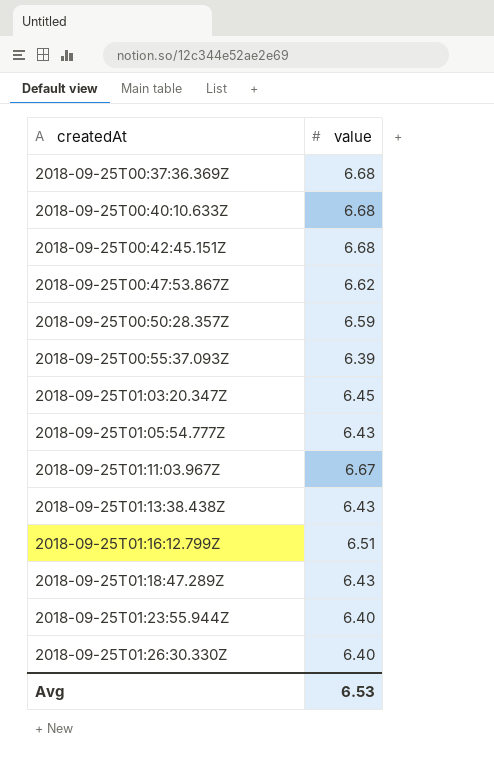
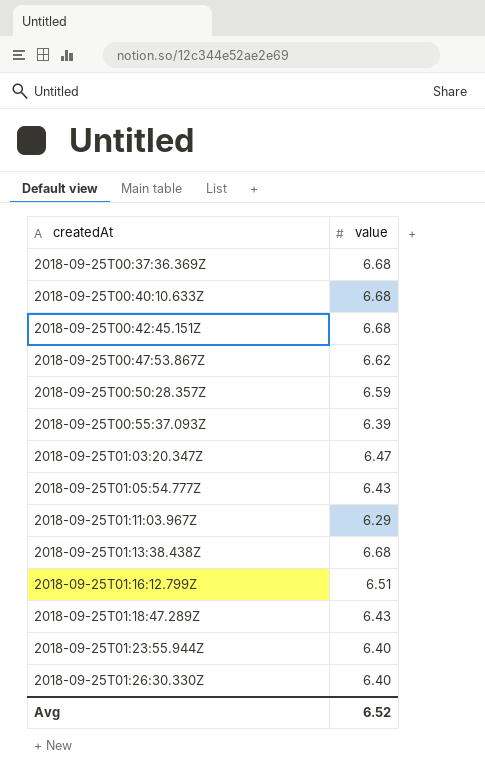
2018-09-25T01:03:20.347Z | value: 6.45 -> 6.47
2018-09-25T01:11:03.967Z | value: 6.67 -> 6.29
2018-09-25T01:13:38.438Z | value: 6.43 -> 6.68
Avg | value: 6.53 -> 6.52

